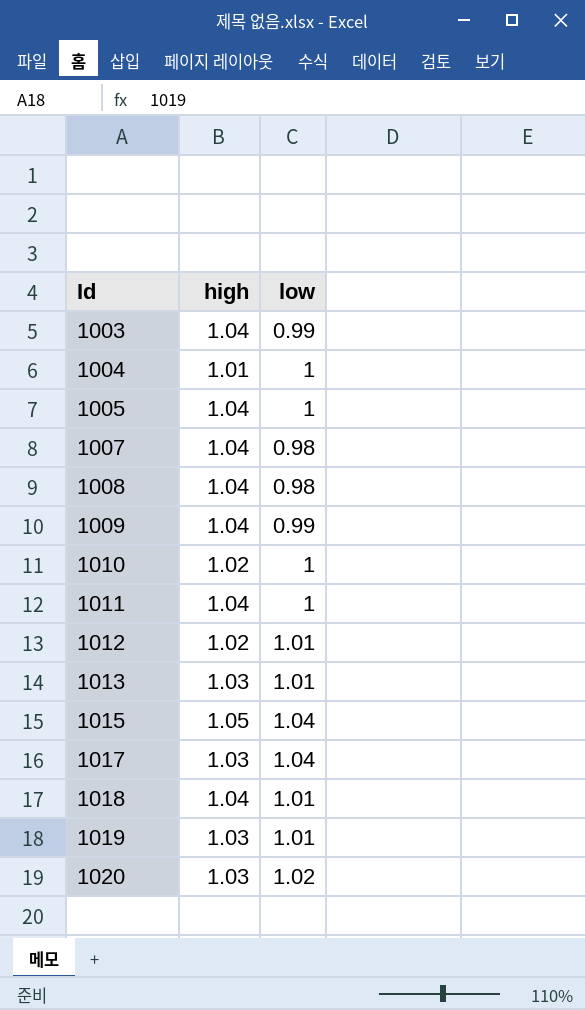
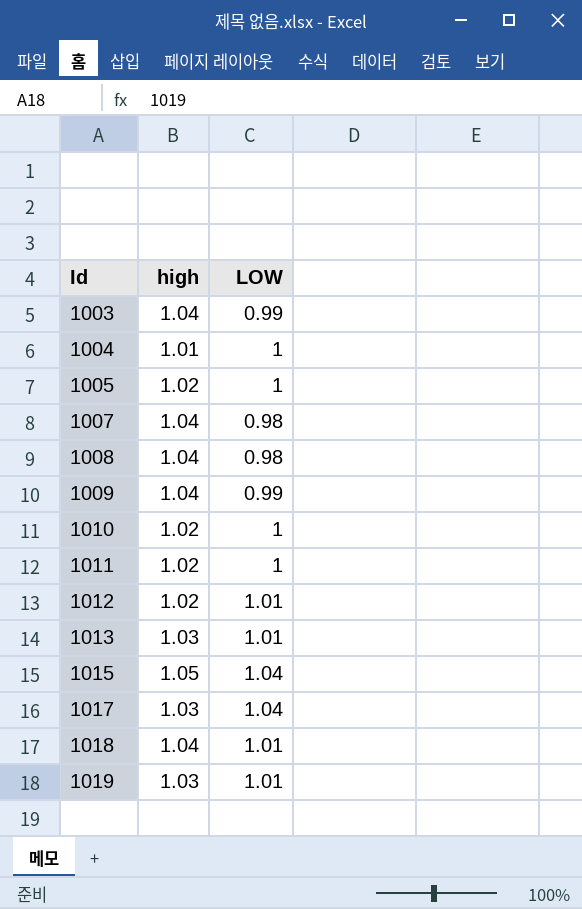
column name: low -> LOW
row 1020: 1.03 | 1.02 -> none
1005 | high: 1.04 -> 1.02
1011 | high: 1.04 -> 1.02

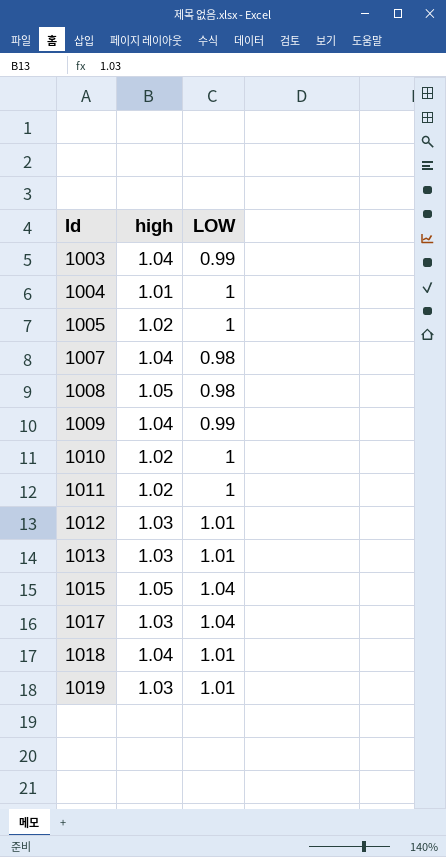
1008 | high: 1.04 -> 1.05
1012 | high: 1.02 -> 1.03

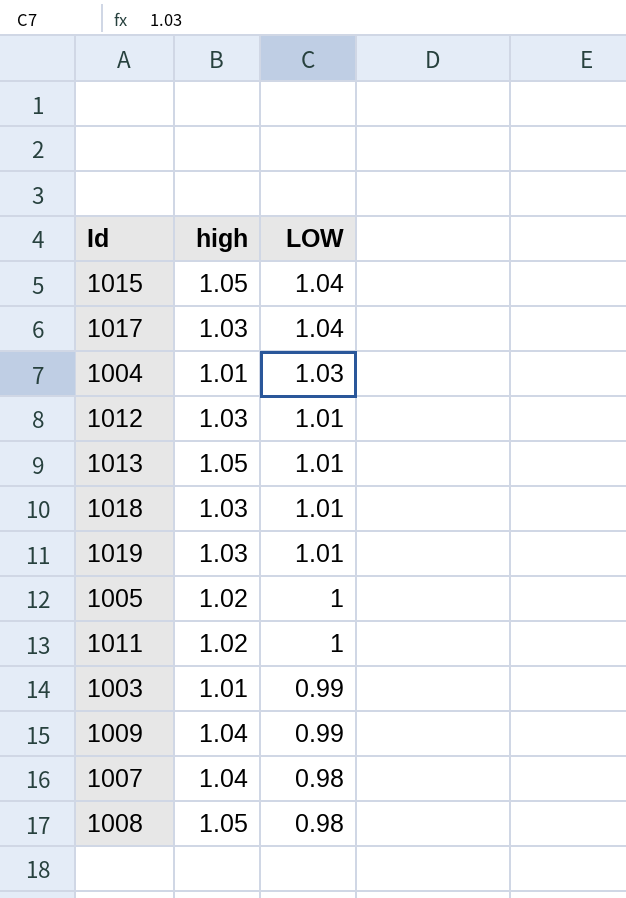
row order: Id ascending -> LOW descending
row 1010: 1.02 | 1 -> none
1004 | LOW: 1 -> 1.03
1013 | high: 1.03 -> 1.05
1018 | high: 1.04 -> 1.03
1003 | high: 1.04 -> 1.01

